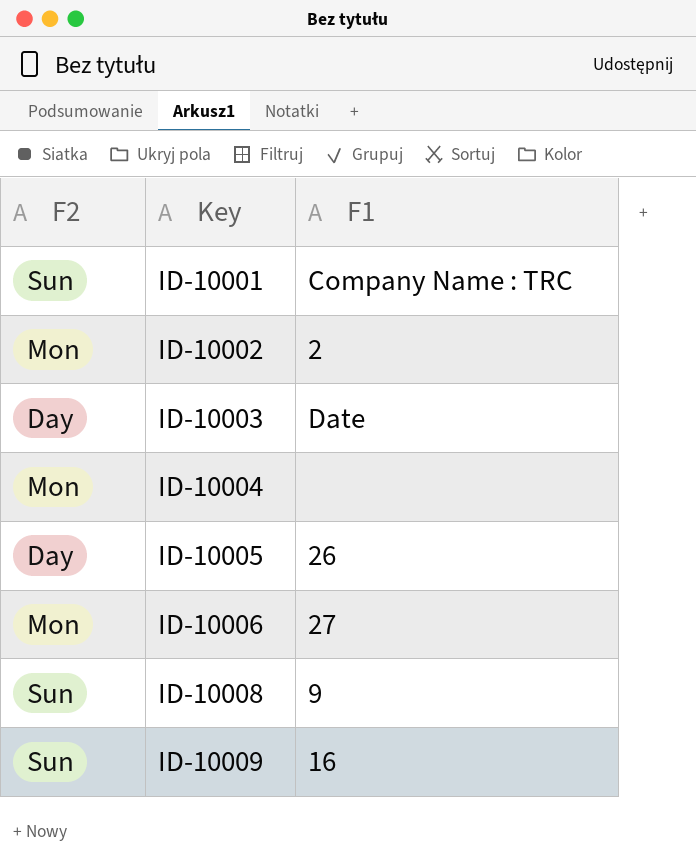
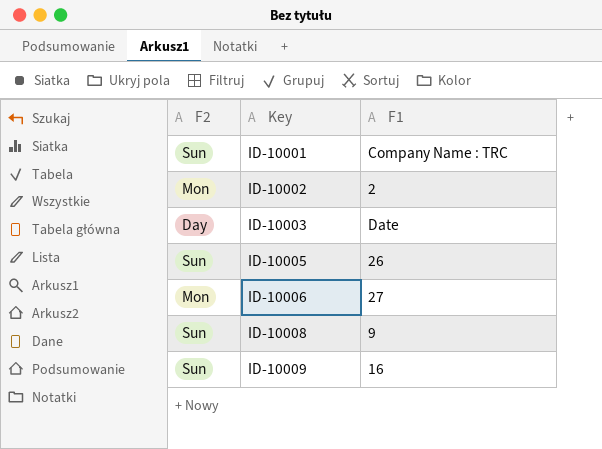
row ID-10004: Mon | none -> none
ID-10005 | F2: Day -> Sun

